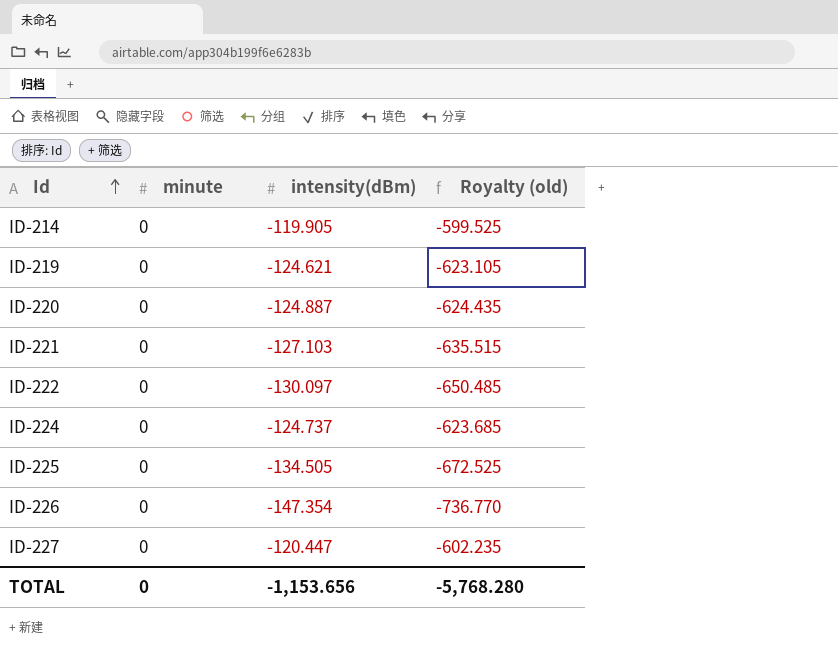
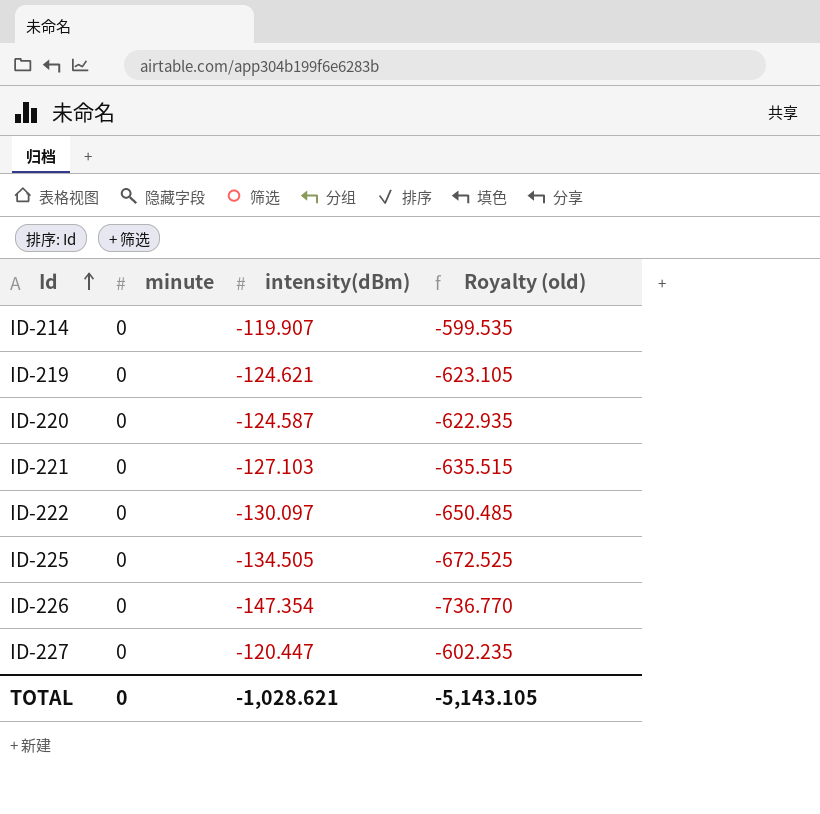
row ID-224: 0 | -124.737 | -623.685 -> none
ID-214 | intensity(dBm): -119.905 -> -119.907
ID-214 | Royalty (old): -599.525 -> -599.535
ID-220 | intensity(dBm): -124.887 -> -124.587
ID-220 | Royalty (old): -624.435 -> -622.935
TOTAL | intensity(dBm): -1,153.656 -> -1,028.621
TOTAL | Royalty (old): -5,768.280 -> -5,143.105

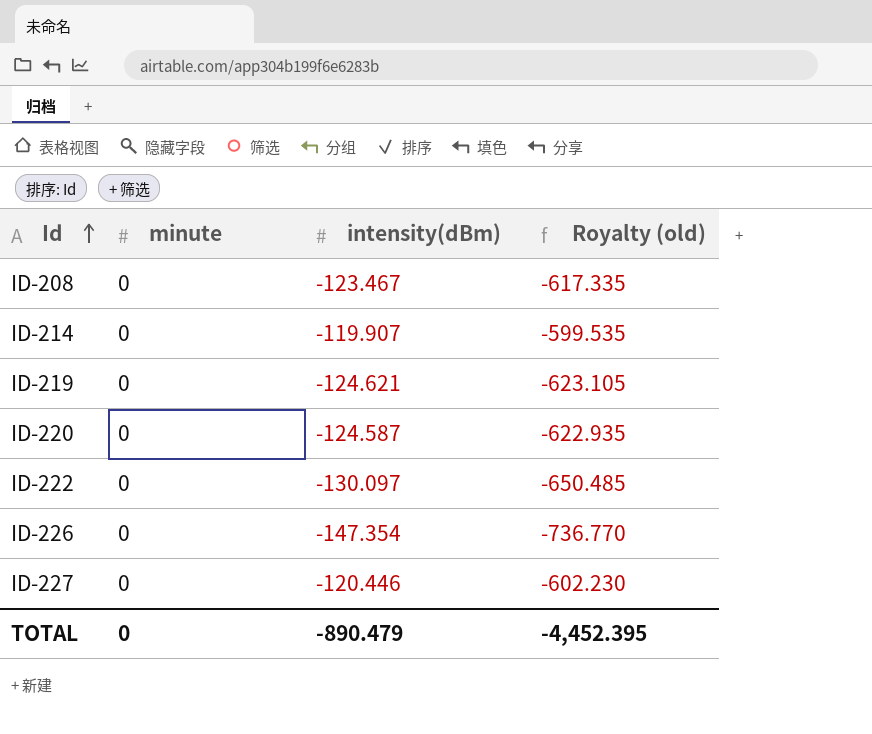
row ID-221: 0 | -127.103 | -635.515 -> none
row ID-225: 0 | -134.505 | -672.525 -> none
row ID-208: none -> 0 | -123.467 | -617.335
ID-227 | intensity(dBm): -120.447 -> -120.446
ID-227 | Royalty (old): -602.235 -> -602.230
TOTAL | intensity(dBm): -1,028.621 -> -890.479
TOTAL | Royalty (old): -5,143.105 -> -4,452.395

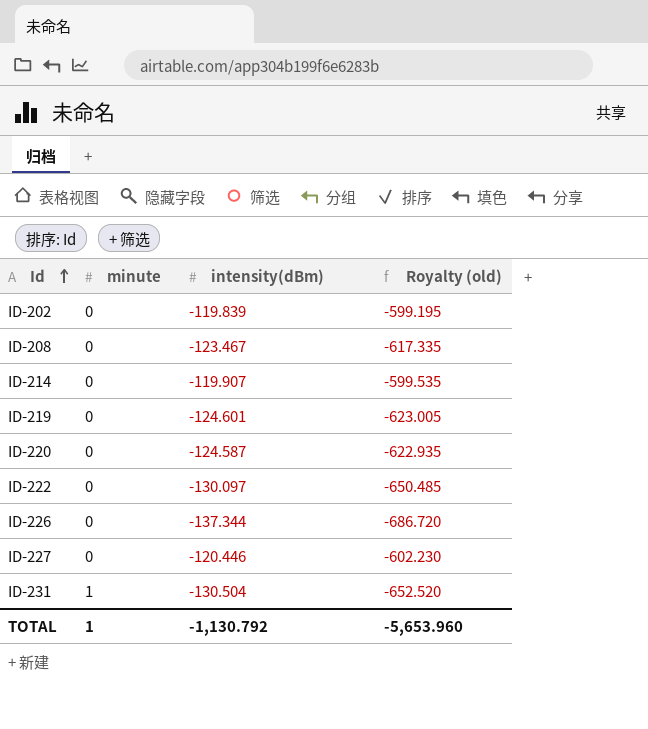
row ID-202: none -> 0 | -119.839 | -599.195
ID-219 | intensity(dBm): -124.621 -> -124.601
ID-219 | Royalty (old): -623.105 -> -623.005
ID-226 | intensity(dBm): -147.354 -> -137.344
ID-226 | Royalty (old): -736.770 -> -686.720
row ID-231: none -> 1 | -130.504 | -652.520
TOTAL | minute: 0 -> 1
TOTAL | intensity(dBm): -890.479 -> -1,130.792
TOTAL | Royalty (old): -4,452.395 -> -5,653.960

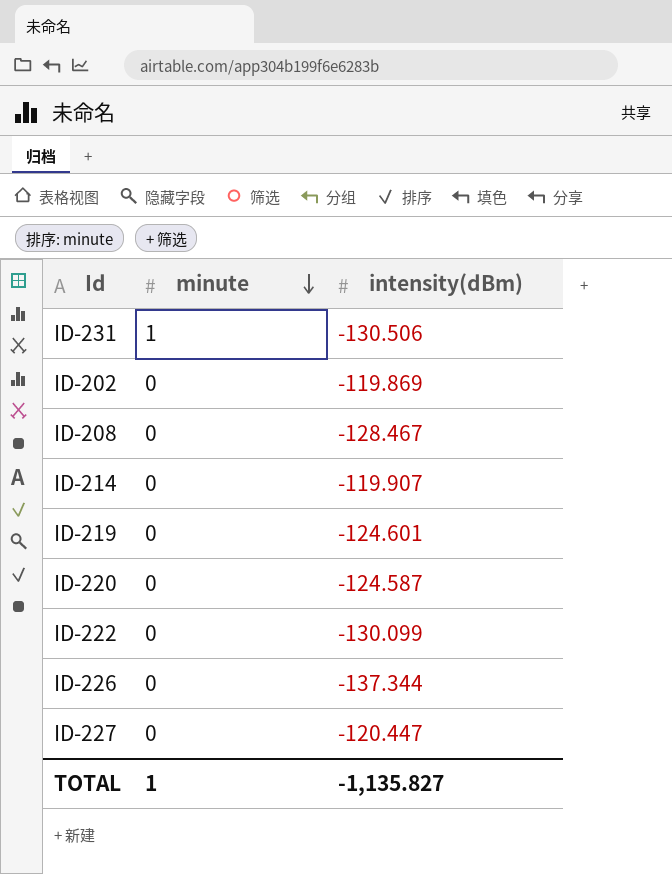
row order: Id ascending -> minute descending
column Royalty (old) | formula: [intensity(dBm)] * 5 -> none
ID-231 | intensity(dBm): -130.504 -> -130.506
ID-202 | intensity(dBm): -119.839 -> -119.869
ID-208 | intensity(dBm): -123.467 -> -128.467
ID-222 | intensity(dBm): -130.097 -> -130.099
ID-227 | intensity(dBm): -120.446 -> -120.447
TOTAL | intensity(dBm): -1,130.792 -> -1,135.827

